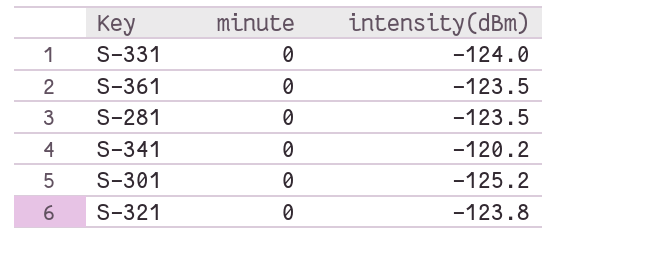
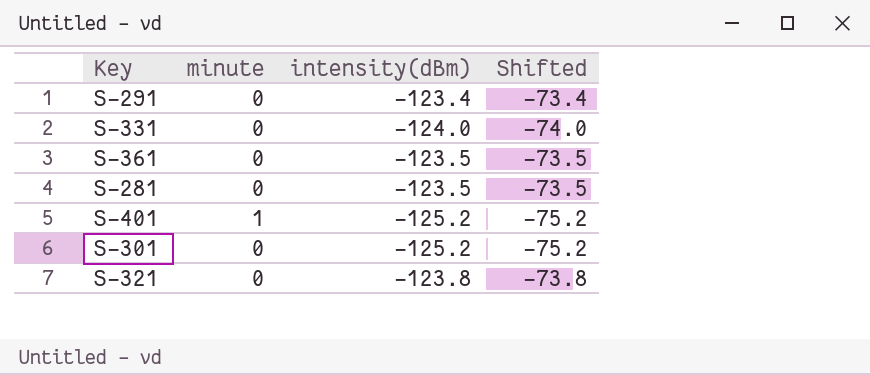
column Shifted | formula: none -> [intensity(dBm)] + 50
row S-341: 0 | -120.2 -> none
row S-291: none -> 0 | -123.4 | -73.4
row S-401: none -> 1 | -125.2 | -75.2

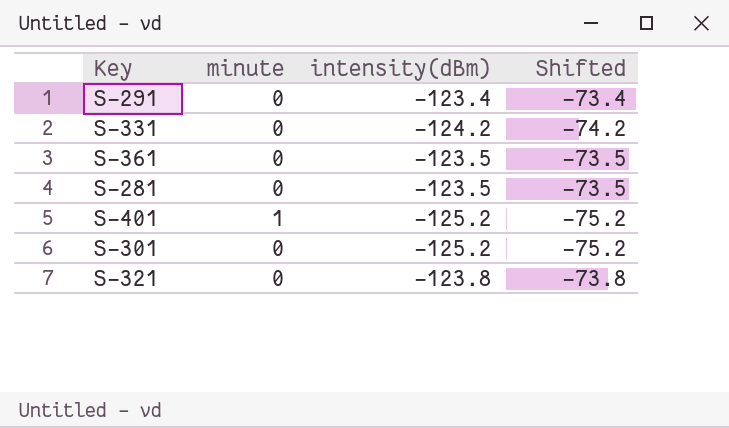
S-331 | intensity(dBm): -124.0 -> -124.2
S-331 | Shifted: -74.0 -> -74.2

